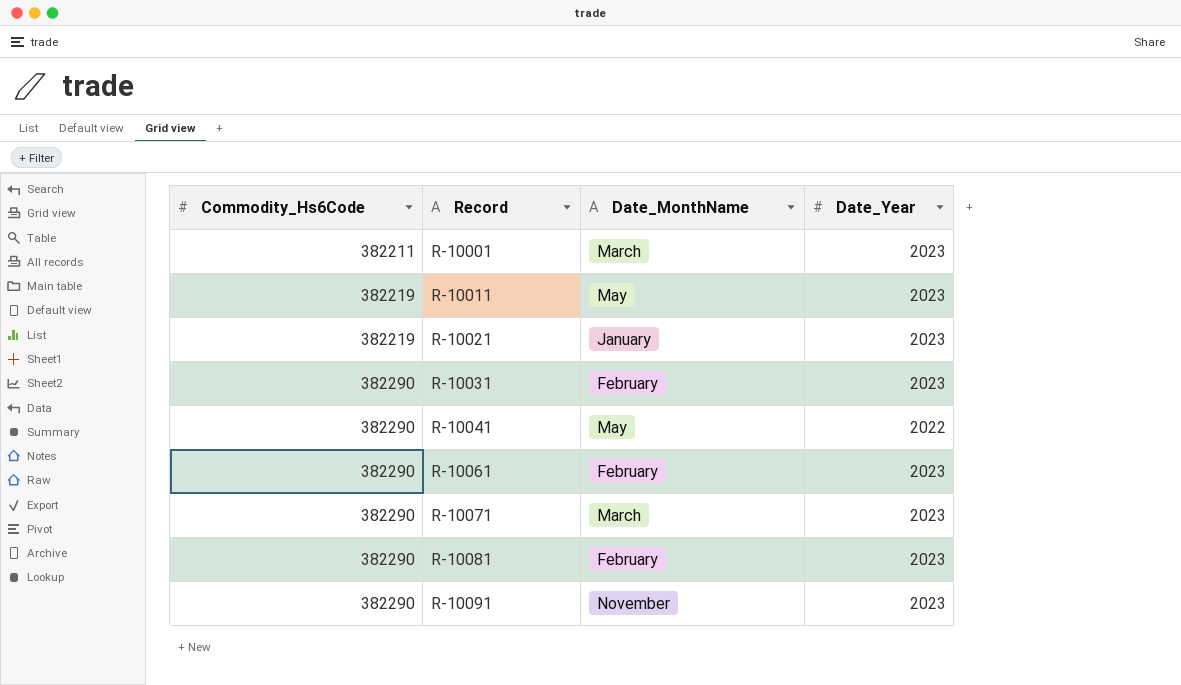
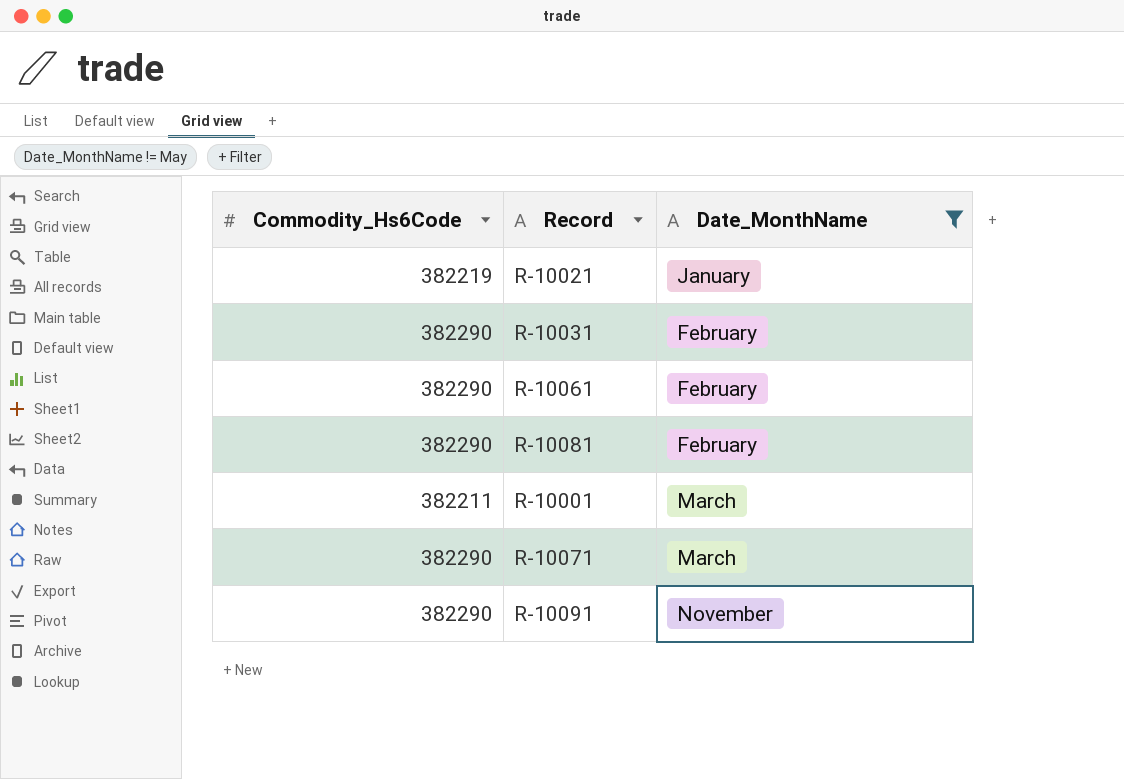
filter: none -> Date_MonthName != May
row order: Commodity_Hs6Code ascending -> Date_MonthName ascending
column Date_Year | position: 4 -> none

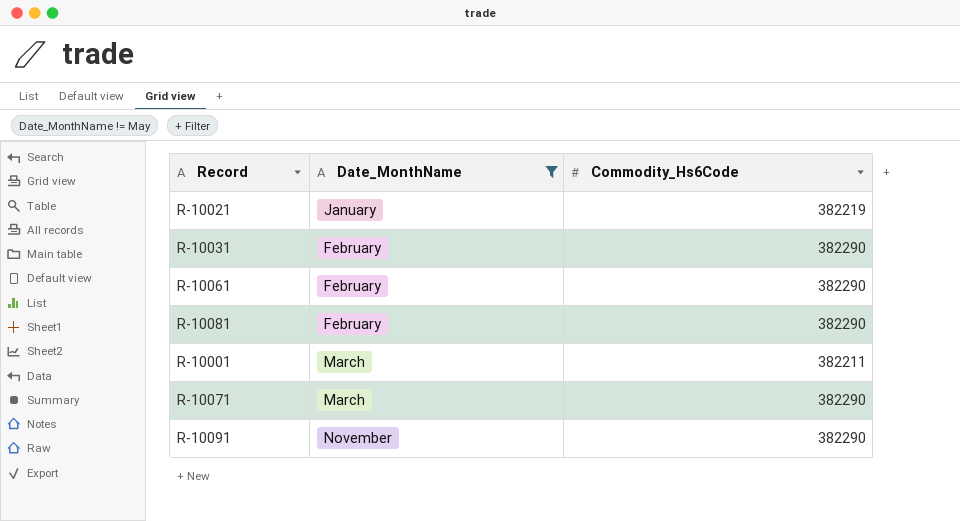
column Commodity_Hs6Code | position: 1 -> 3

